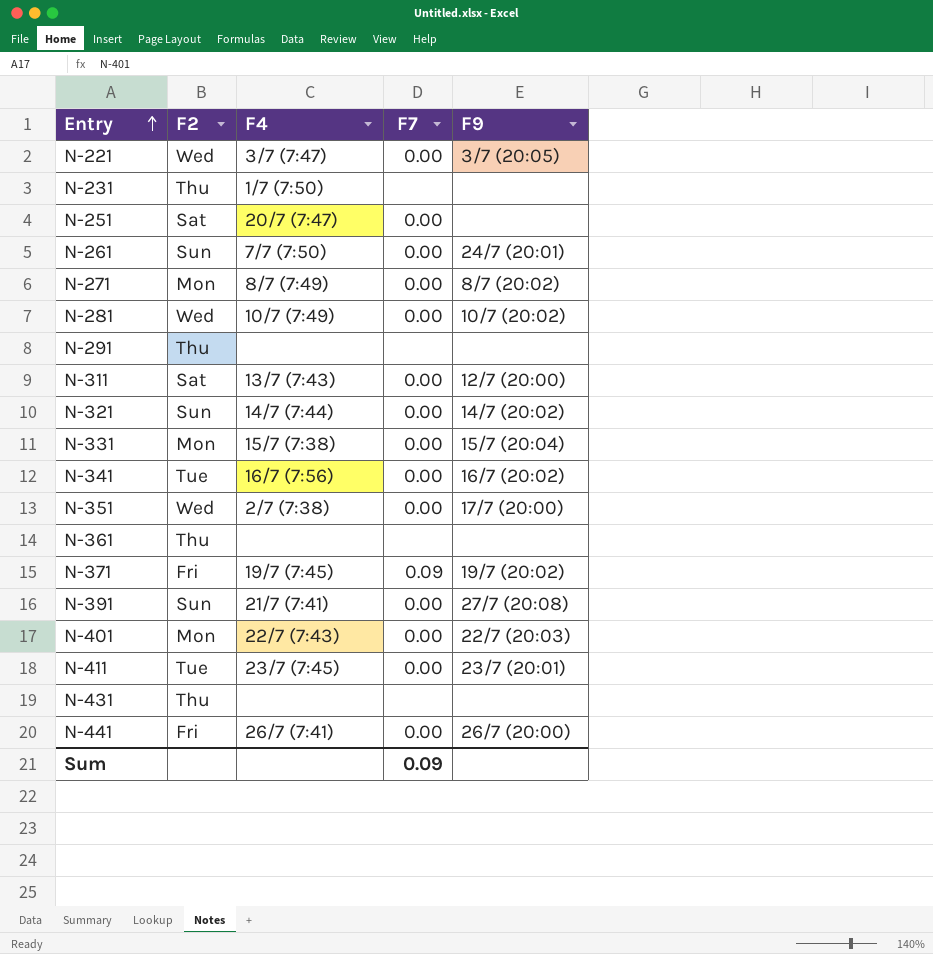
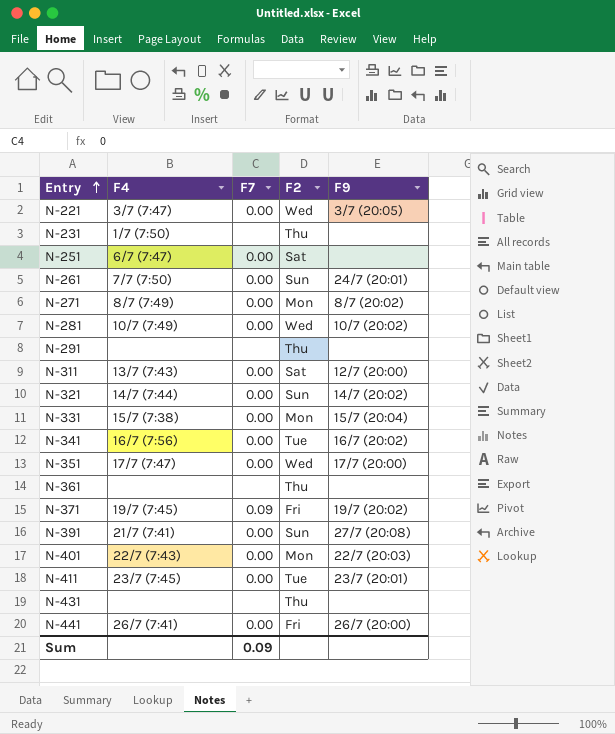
column F2 | position: 2 -> 4
N-251 | F4: 20/7 (7:47) -> 6/7 (7:47)
N-351 | F4: 2/7 (7:38) -> 17/7 (7:47)

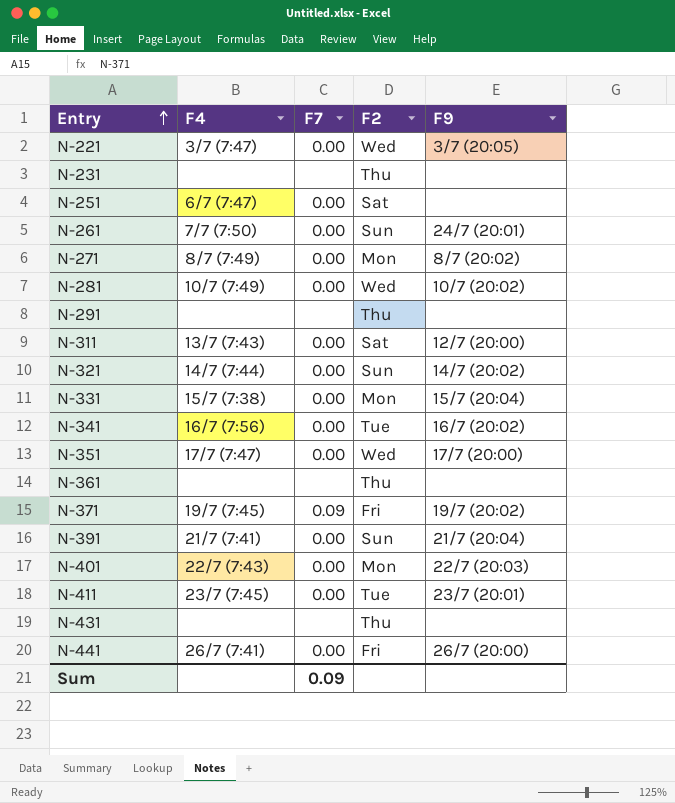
N-231 | F4: 1/7 (7:50) -> none
N-391 | F9: 27/7 (20:08) -> 21/7 (20:04)

